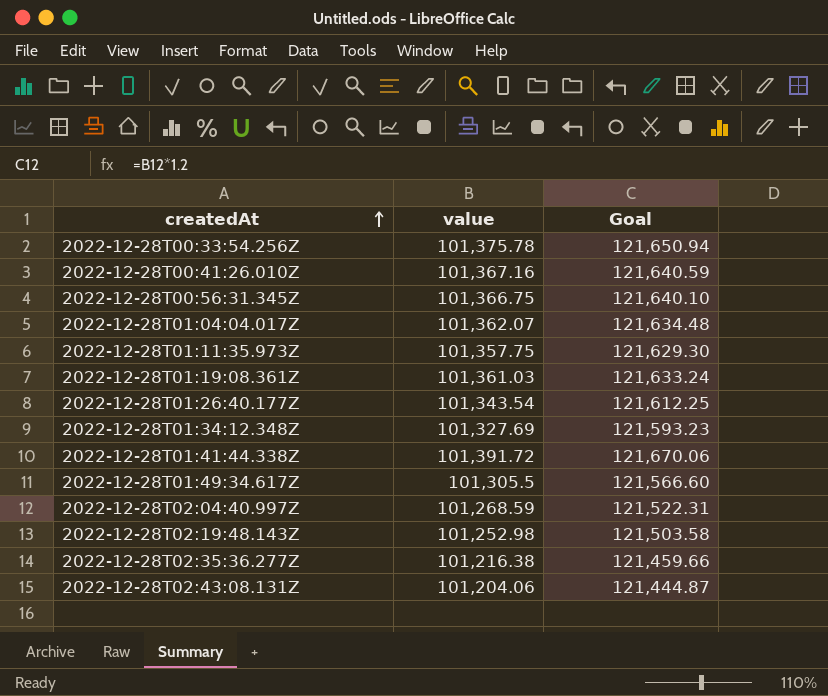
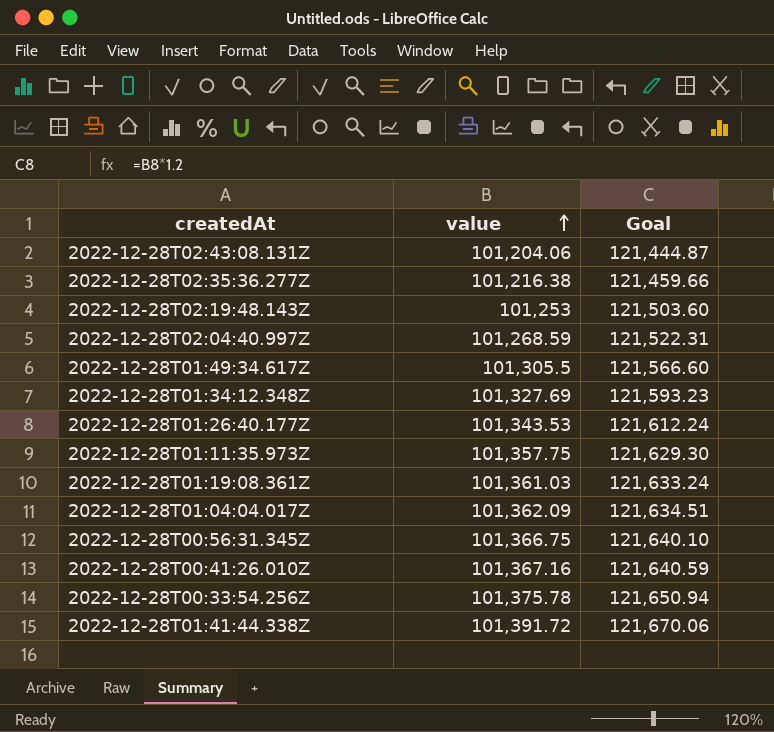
row order: createdAt ascending -> value ascending
2022-12-28T02:19:48.143Z | value: 101,252.98 -> 101,253
2022-12-28T02:19:48.143Z | Goal: 121,503.58 -> 121,503.60
2022-12-28T01:26:40.177Z | value: 101,343.54 -> 101,343.53
2022-12-28T01:26:40.177Z | Goal: 121,612.25 -> 121,612.24
2022-12-28T01:04:04.017Z | value: 101,362.07 -> 101,362.09
2022-12-28T01:04:04.017Z | Goal: 121,634.48 -> 121,634.51

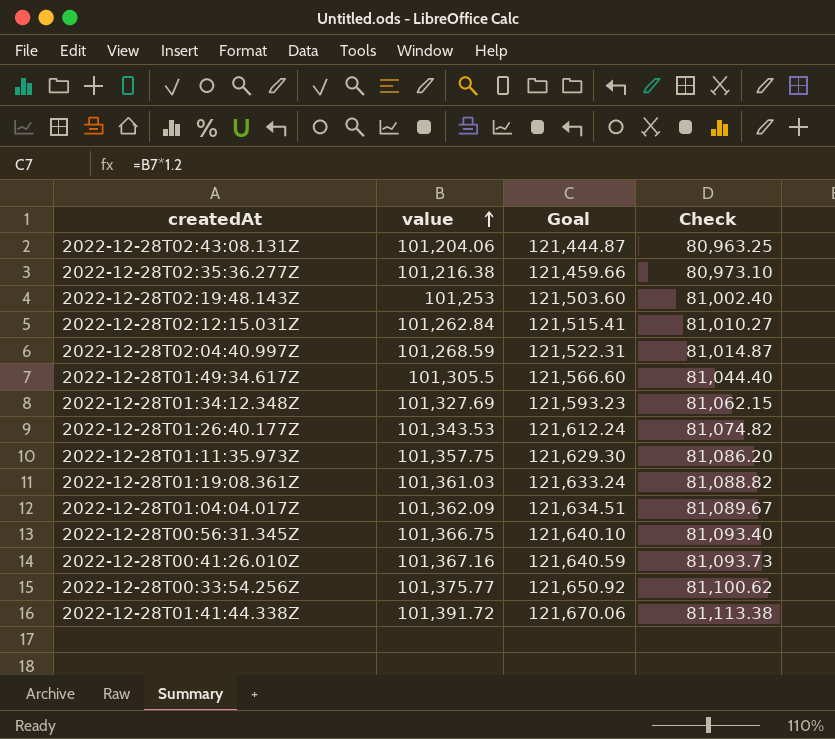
column Check | formula: none -> [value] * 0.8
row 2022-12-28T02:12:15.031Z: none -> 101,262.84 | 121,515.41 | 81,010.27
2022-12-28T00:33:54.256Z | value: 101,375.78 -> 101,375.77
2022-12-28T00:33:54.256Z | Goal: 121,650.94 -> 121,650.92

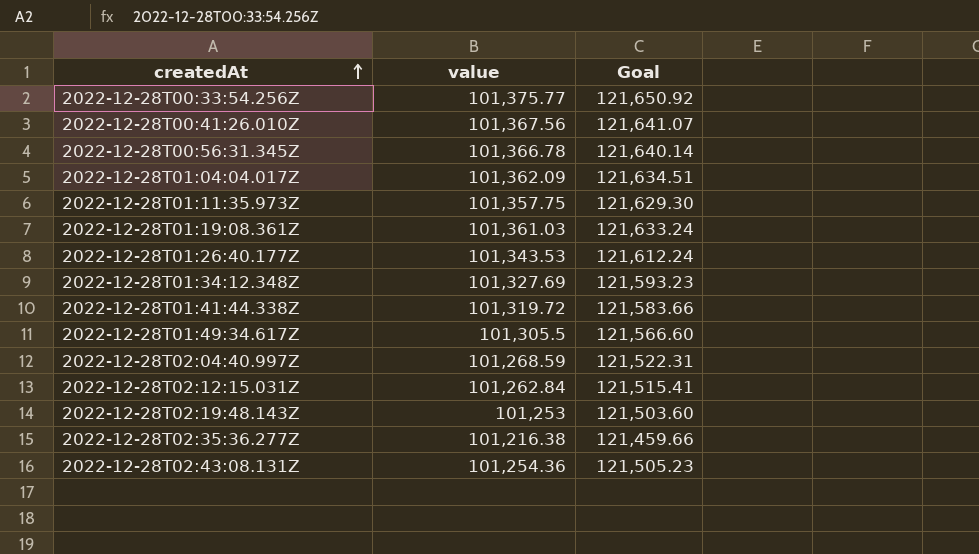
row order: value ascending -> createdAt ascending
column Check | formula: [value] * 0.8 -> none
2022-12-28T00:41:26.010Z | value: 101,367.16 -> 101,367.56
2022-12-28T00:41:26.010Z | Goal: 121,640.59 -> 121,641.07
2022-12-28T00:56:31.345Z | value: 101,366.75 -> 101,366.78
2022-12-28T00:56:31.345Z | Goal: 121,640.10 -> 121,640.14
2022-12-28T01:41:44.338Z | value: 101,391.72 -> 101,319.72
2022-12-28T01:41:44.338Z | Goal: 121,670.06 -> 121,583.66
2022-12-28T02:43:08.131Z | value: 101,204.06 -> 101,254.36
2022-12-28T02:43:08.131Z | Goal: 121,444.87 -> 121,505.23

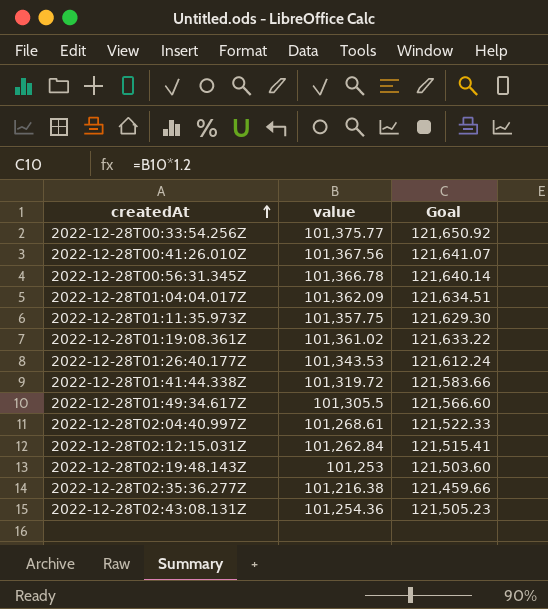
row 2022-12-28T01:34:12.348Z: 101,327.69 | 121,593.23 -> none
2022-12-28T01:19:08.361Z | value: 101,361.03 -> 101,361.02
2022-12-28T01:19:08.361Z | Goal: 121,633.24 -> 121,633.22
2022-12-28T02:04:40.997Z | value: 101,268.59 -> 101,268.61
2022-12-28T02:04:40.997Z | Goal: 121,522.31 -> 121,522.33

